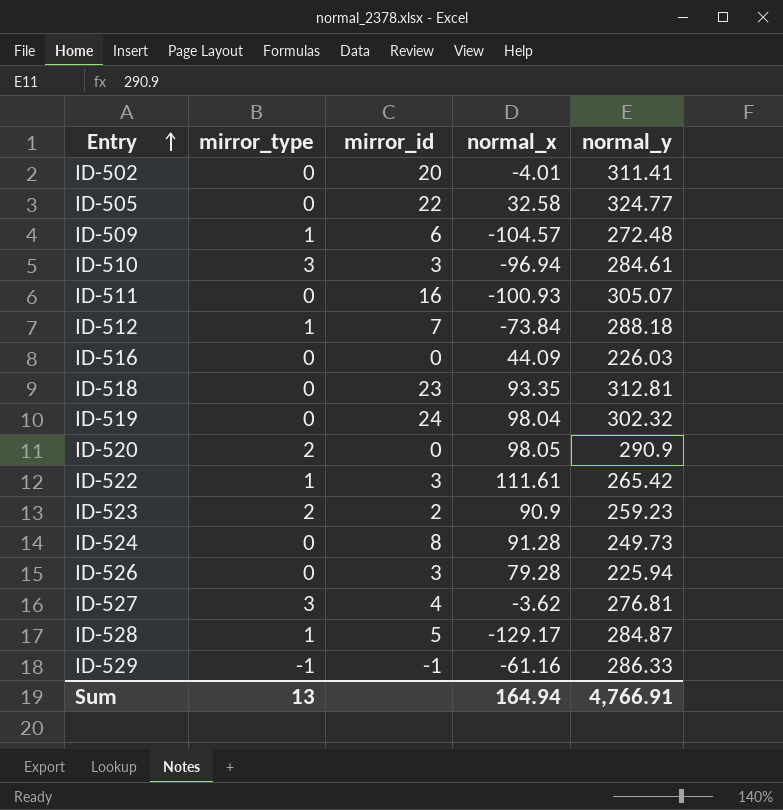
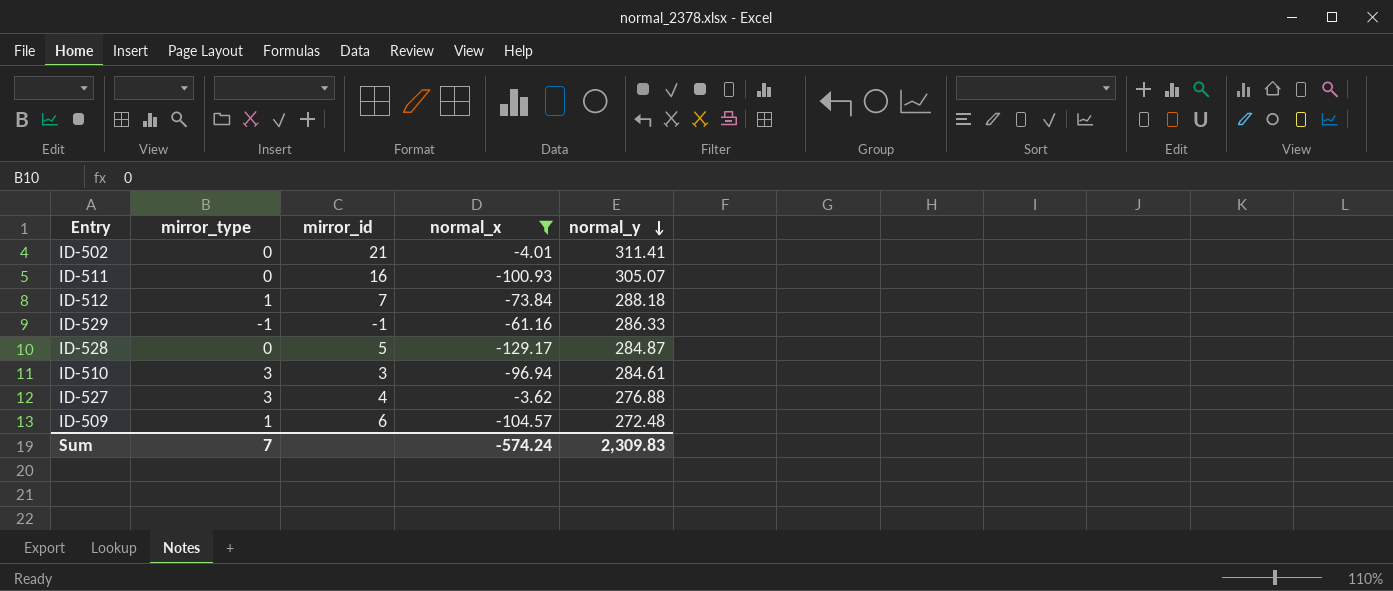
filter: none -> normal_x <= -3.62
row order: Entry ascending -> normal_y descending
ID-502 | mirror_id: 20 -> 21
ID-528 | mirror_type: 1 -> 0
ID-527 | normal_y: 276.81 -> 276.88
Sum | mirror_type: 13 -> 7
Sum | normal_x: 164.94 -> -574.24
Sum | normal_y: 4,766.91 -> 2,309.83

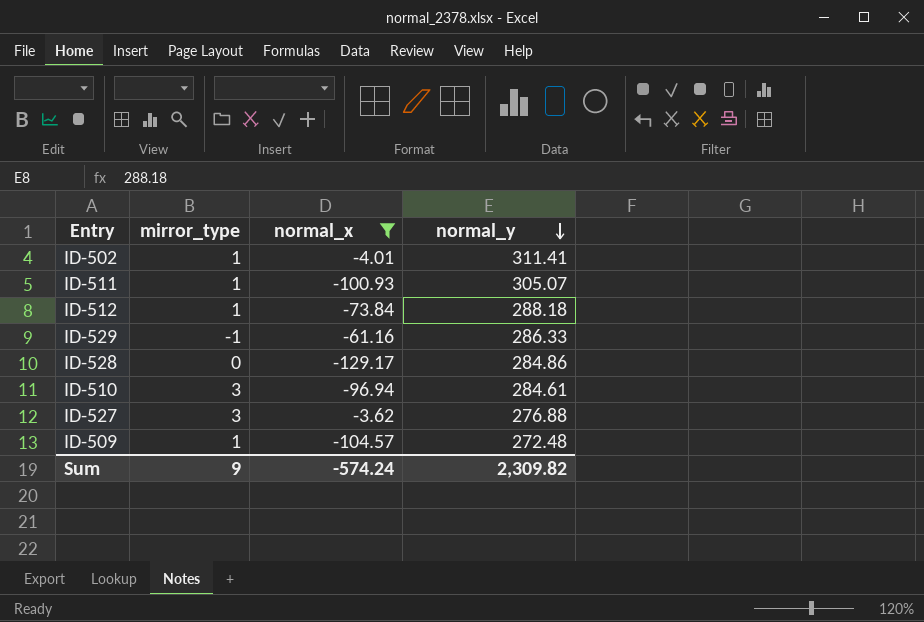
column mirror_id | position: 3 -> none
ID-502 | mirror_type: 0 -> 1
ID-511 | mirror_type: 0 -> 1
ID-528 | normal_y: 284.87 -> 284.86
Sum | mirror_type: 7 -> 9
Sum | normal_y: 2,309.83 -> 2,309.82

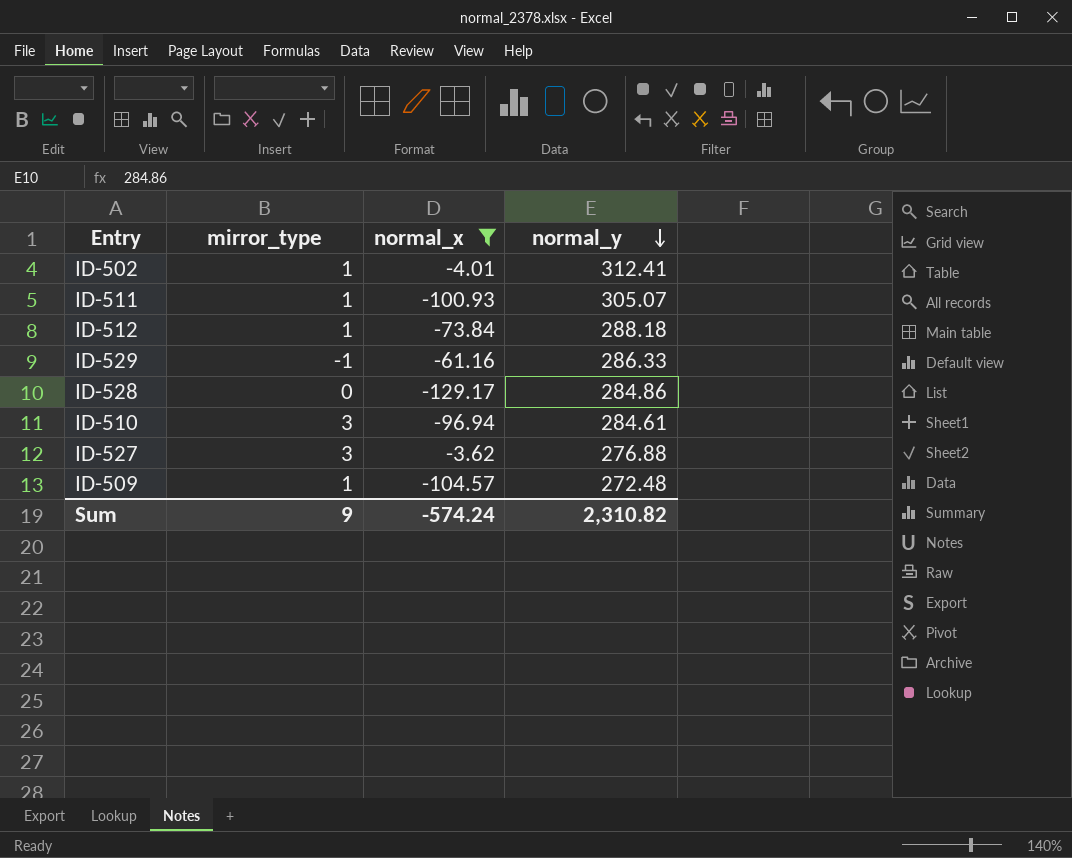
ID-502 | normal_y: 311.41 -> 312.41
Sum | normal_y: 2,309.82 -> 2,310.82

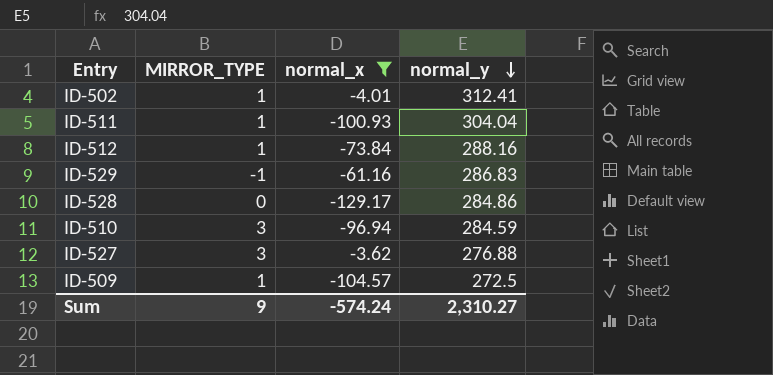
column name: mirror_type -> MIRROR_TYPE
ID-511 | normal_y: 305.07 -> 304.04
ID-512 | normal_y: 288.18 -> 288.16
ID-529 | normal_y: 286.33 -> 286.83
ID-510 | normal_y: 284.61 -> 284.59
ID-509 | normal_y: 272.48 -> 272.5
Sum | normal_y: 2,310.82 -> 2,310.27

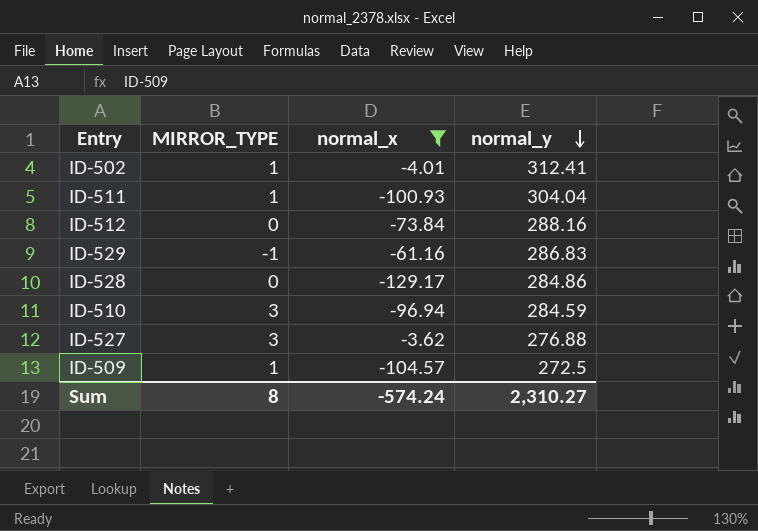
ID-512 | MIRROR_TYPE: 1 -> 0
Sum | MIRROR_TYPE: 9 -> 8

